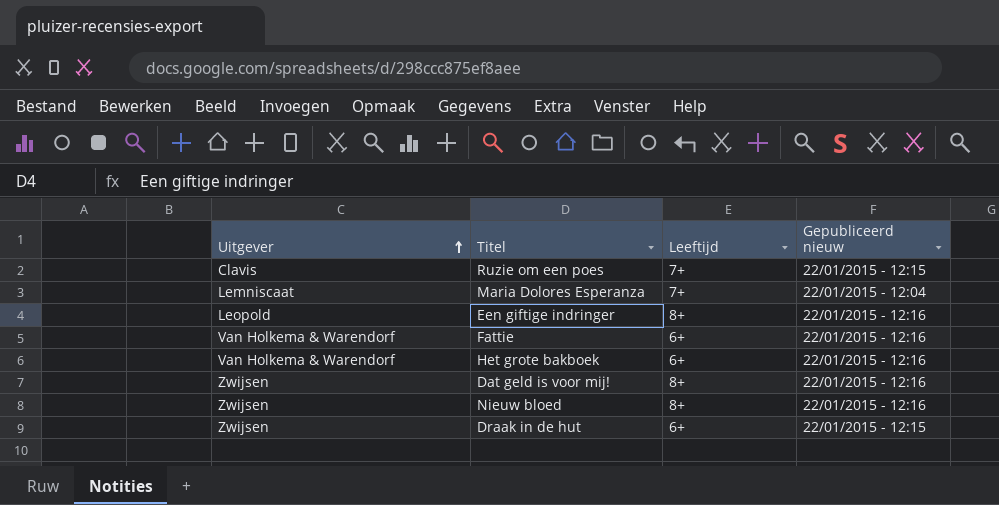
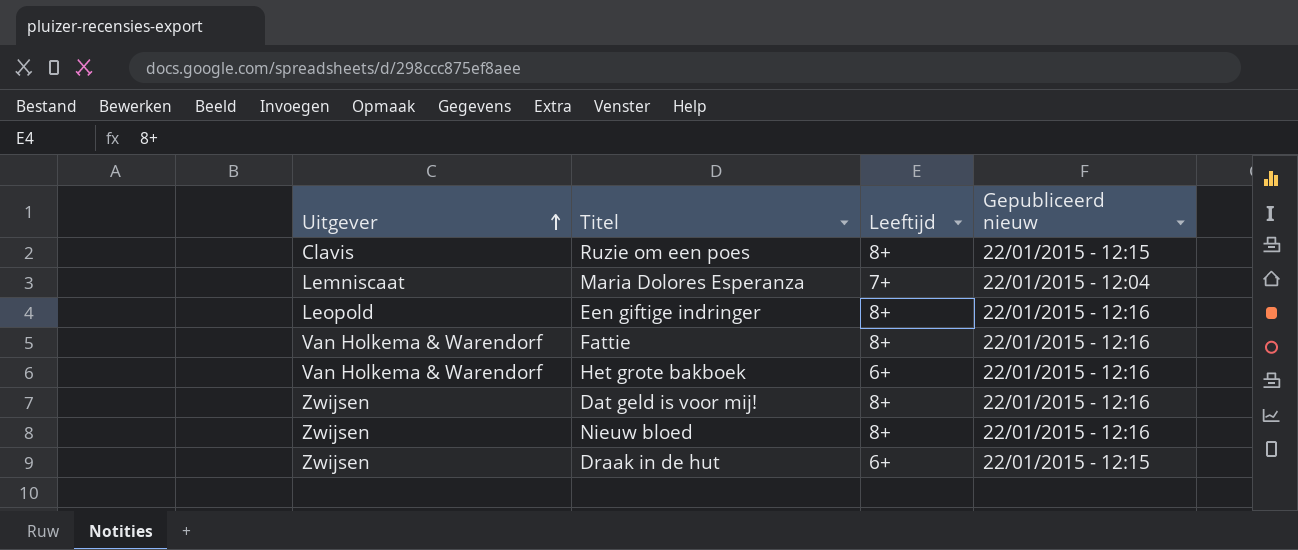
Ruzie om een poes | Leeftijd: 7+ -> 8+
Fattie | Leeftijd: 6+ -> 8+

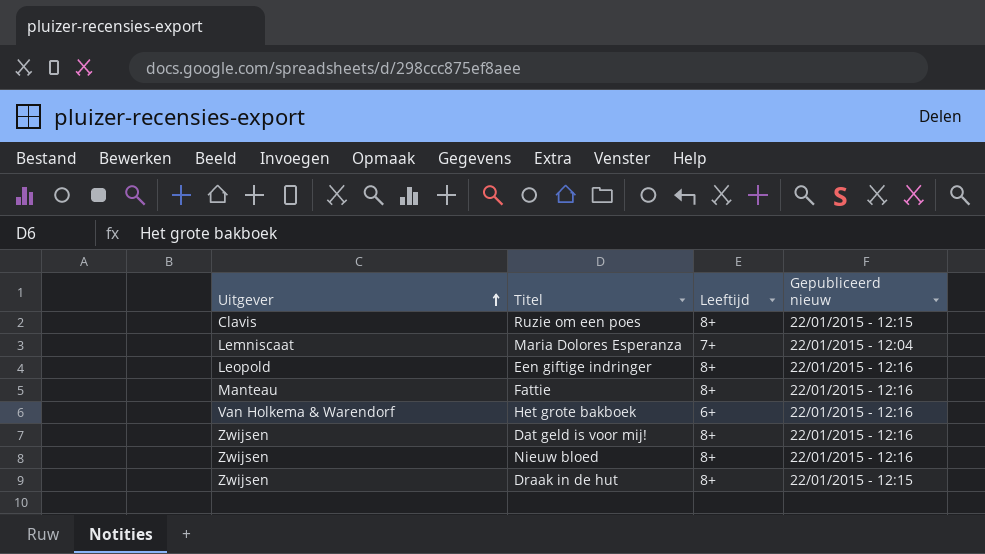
Fattie | Uitgever: Van Holkema & Warendorf -> Manteau
Draak in de hut | Leeftijd: 6+ -> 8+

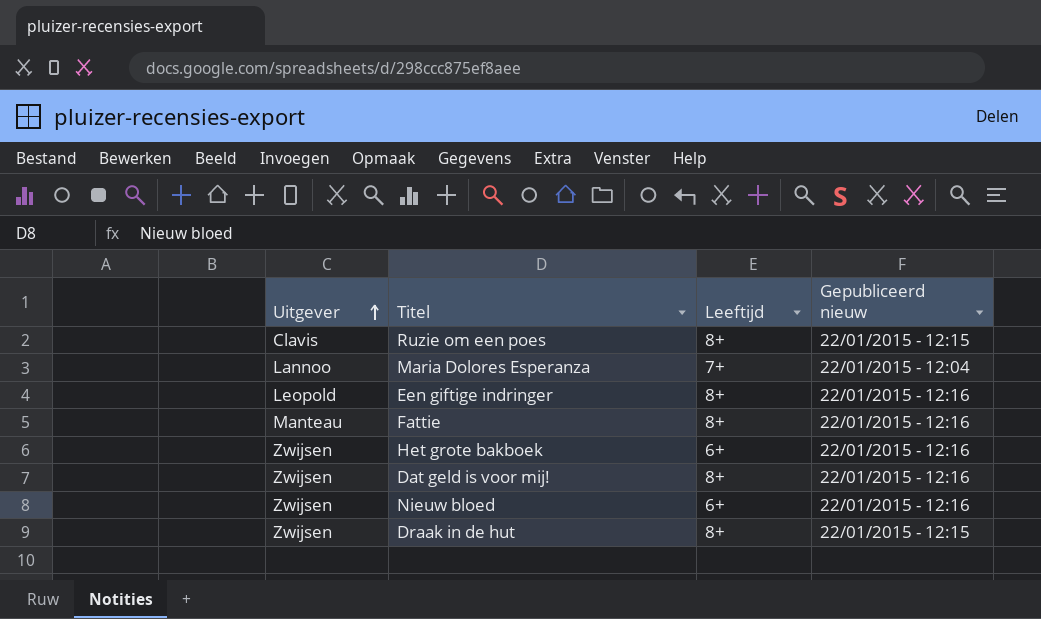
Maria Dolores Esperanza | Uitgever: Lemniscaat -> Lannoo
Het grote bakboek | Uitgever: Van Holkema & Warendorf -> Zwijsen
Nieuw bloed | Leeftijd: 8+ -> 6+

